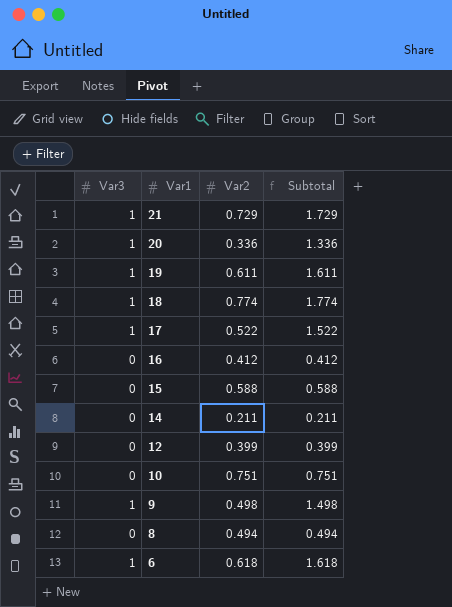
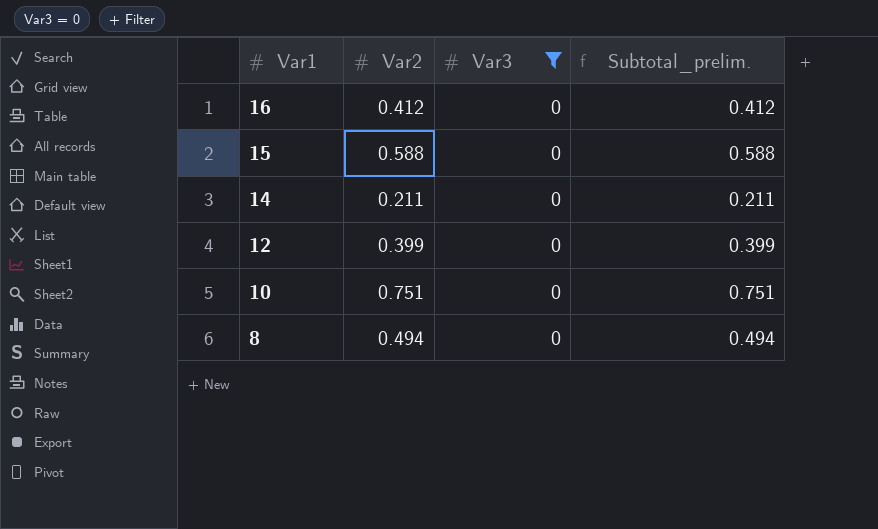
filter: none -> Var3 = 0
column Var3 | position: 1 -> 3
column name: Subtotal -> Subtotal_prelim.

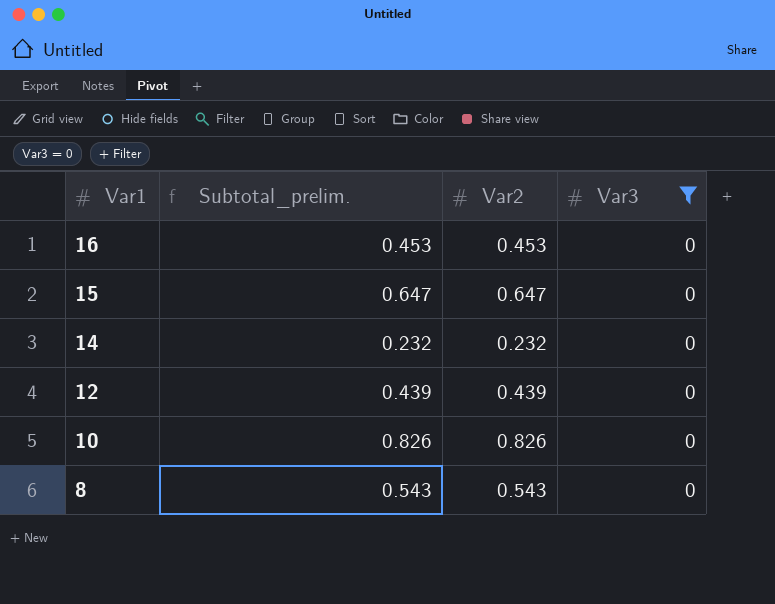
column Subtotal_prelim. | position: 4 -> 2
16 | Subtotal_prelim.: 0.412 -> 0.453
16 | Var2: 0.412 -> 0.453
15 | Subtotal_prelim.: 0.588 -> 0.647
15 | Var2: 0.588 -> 0.647
14 | Subtotal_prelim.: 0.211 -> 0.232
14 | Var2: 0.211 -> 0.232
12 | Subtotal_prelim.: 0.399 -> 0.439
12 | Var2: 0.399 -> 0.439
10 | Subtotal_prelim.: 0.751 -> 0.826
10 | Var2: 0.751 -> 0.826
8 | Subtotal_prelim.: 0.494 -> 0.543
8 | Var2: 0.494 -> 0.543

